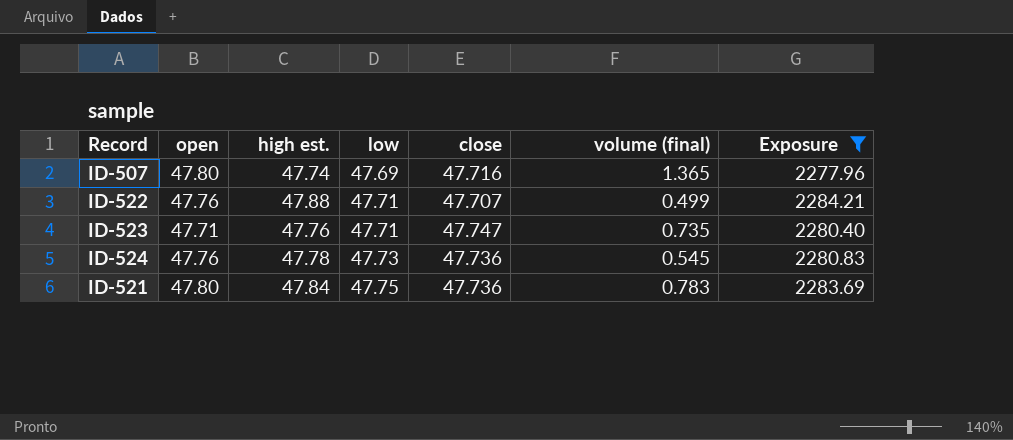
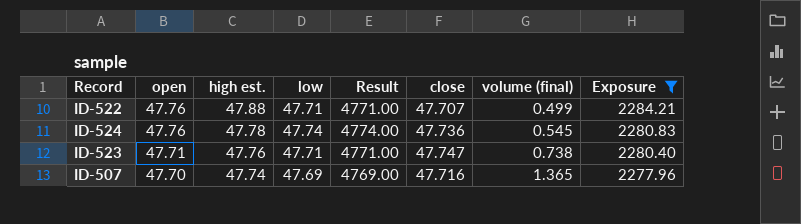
row order: low ascending -> open descending
column Result | formula: none -> [low] * 100
row ID-521: 47.80 | 47.84 | 47.75 | 47.736 | 0.783 | 2283.69 -> none
ID-524 | low: 47.73 -> 47.74
ID-523 | volume (final): 0.735 -> 0.738
ID-507 | open: 47.80 -> 47.70

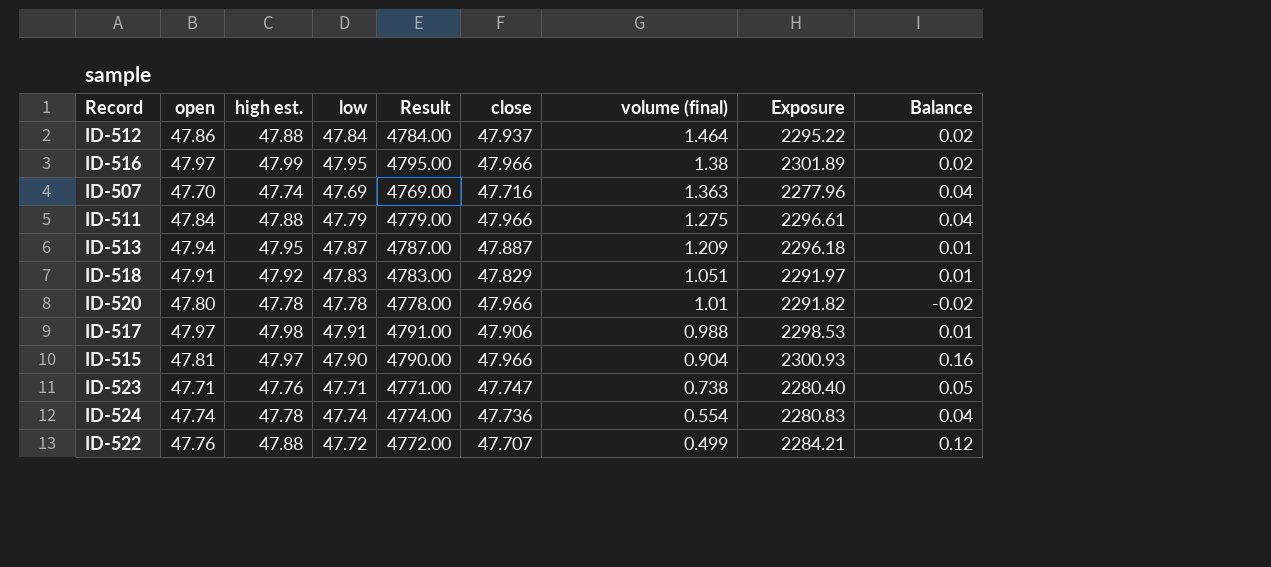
filter: Exposure <= 2284.21 -> none
row order: open descending -> volume (final) descending
column Balance | formula: none -> [high est.] - [open]
ID-507 | volume (final): 1.365 -> 1.363
ID-524 | open: 47.76 -> 47.74
ID-524 | volume (final): 0.545 -> 0.554
ID-522 | low: 47.71 -> 47.72
ID-522 | Result: 4771.00 -> 4772.00

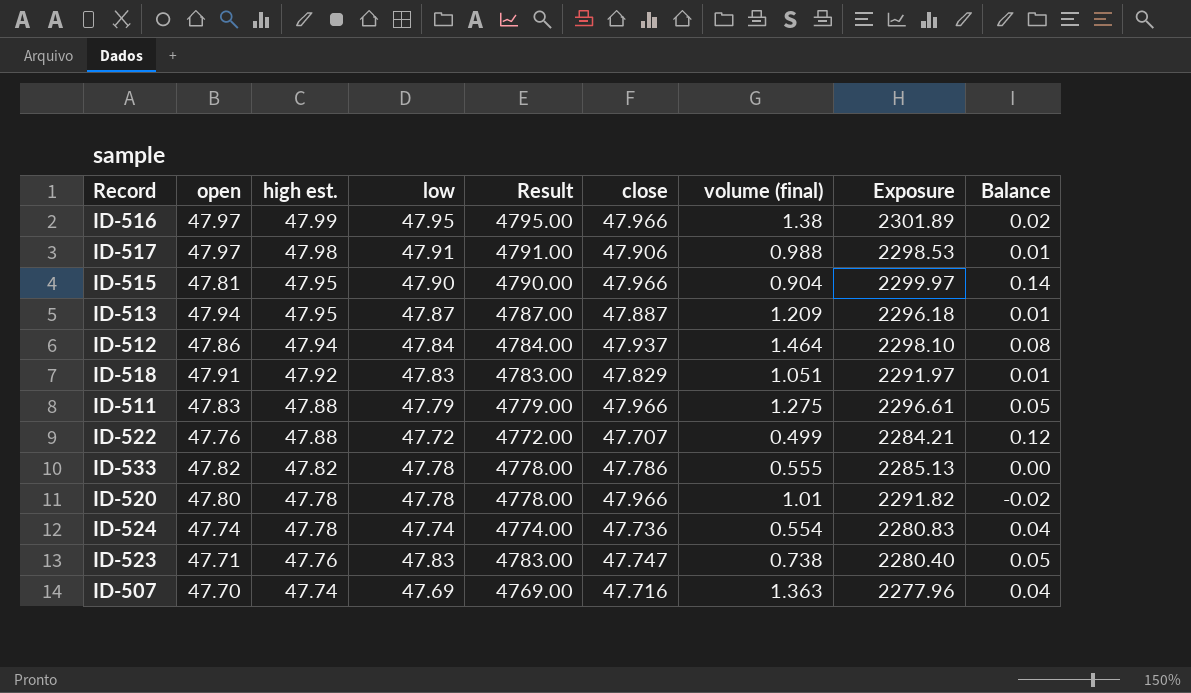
row order: volume (final) descending -> high est. descending
ID-515 | high est.: 47.97 -> 47.95
ID-515 | Exposure: 2300.93 -> 2299.97
ID-515 | Balance: 0.16 -> 0.14
ID-512 | high est.: 47.88 -> 47.94
ID-512 | Exposure: 2295.22 -> 2298.10
ID-512 | Balance: 0.02 -> 0.08
ID-511 | open: 47.84 -> 47.83
ID-511 | Balance: 0.04 -> 0.05
row ID-533: none -> 47.82 | 47.82 | 47.78 | 4778.00 | 47.786 | 0.555 | 2285.13 | 0.00
ID-523 | low: 47.71 -> 47.83
ID-523 | Result: 4771.00 -> 4783.00

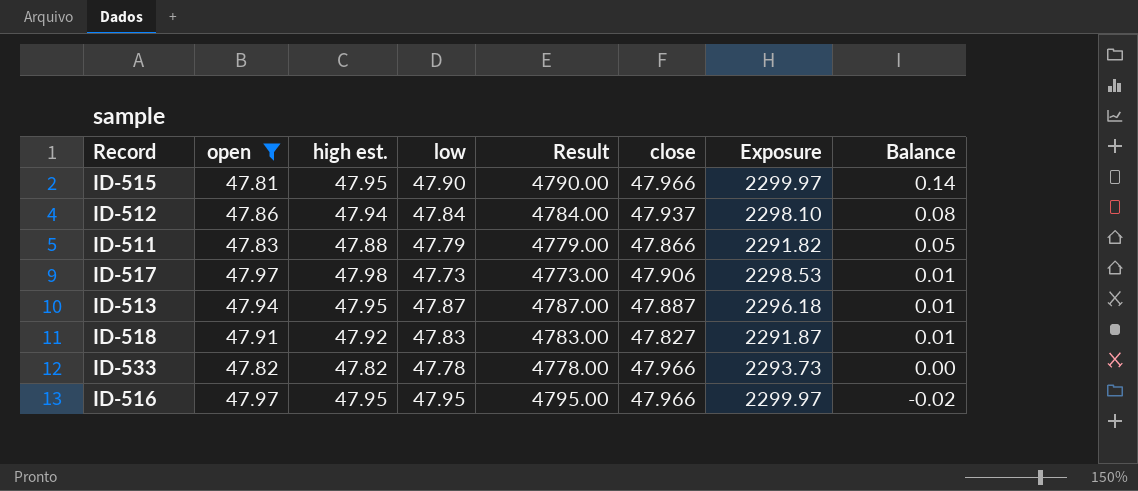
filter: none -> open >= 47.81
row order: high est. descending -> Balance descending
column volume (final) | position: 7 -> none
ID-511 | close: 47.966 -> 47.866
ID-511 | Exposure: 2296.61 -> 2291.82
ID-517 | low: 47.91 -> 47.73
ID-517 | Result: 4791.00 -> 4773.00
ID-518 | close: 47.829 -> 47.827
ID-518 | Exposure: 2291.97 -> 2291.87
ID-533 | close: 47.786 -> 47.966
ID-533 | Exposure: 2285.13 -> 2293.73
ID-516 | high est.: 47.99 -> 47.95
ID-516 | Exposure: 2301.89 -> 2299.97
ID-516 | Balance: 0.02 -> -0.02

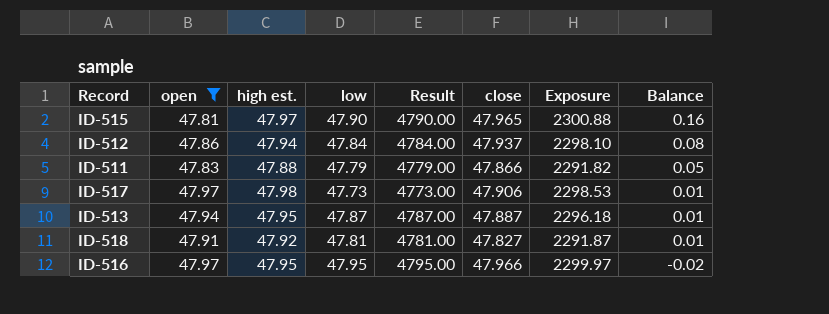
row ID-533: 47.82 | 47.82 | 47.78 | 4778.00 | 47.966 | 2293.73 | 0.00 -> none
ID-515 | high est.: 47.95 -> 47.97
ID-515 | close: 47.966 -> 47.965
ID-515 | Exposure: 2299.97 -> 2300.88
ID-515 | Balance: 0.14 -> 0.16
ID-518 | low: 47.83 -> 47.81
ID-518 | Result: 4783.00 -> 4781.00

